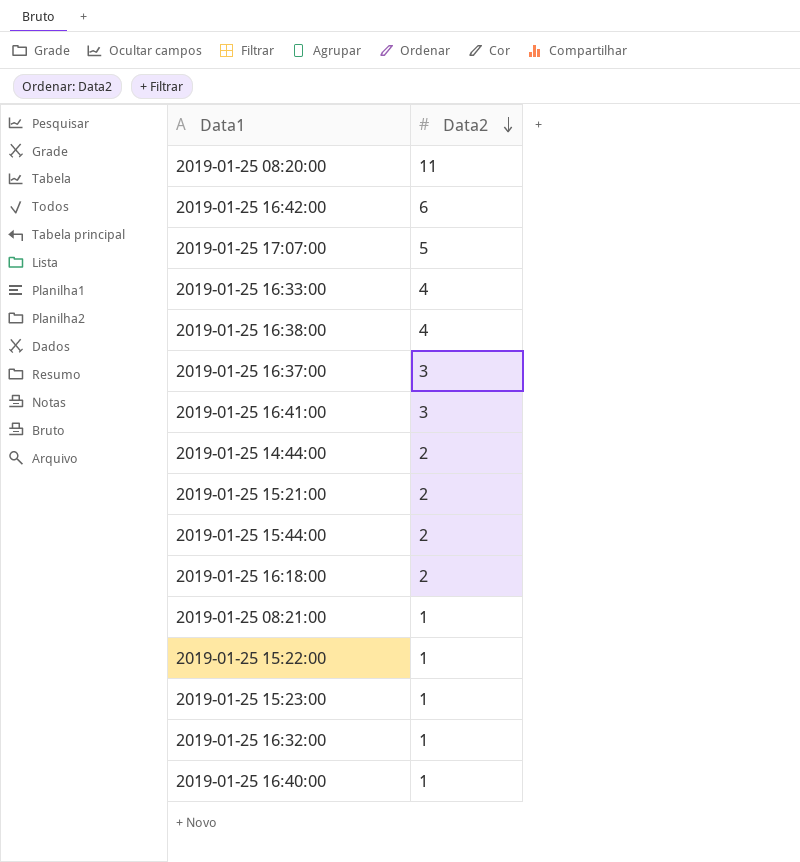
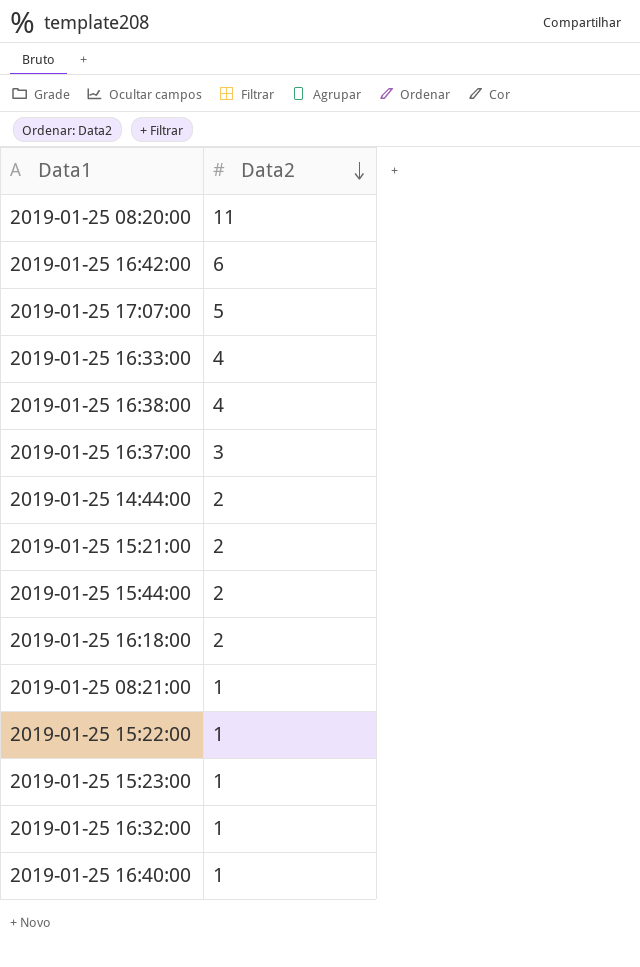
row 2019-01-25 16:41:00: 3 -> none

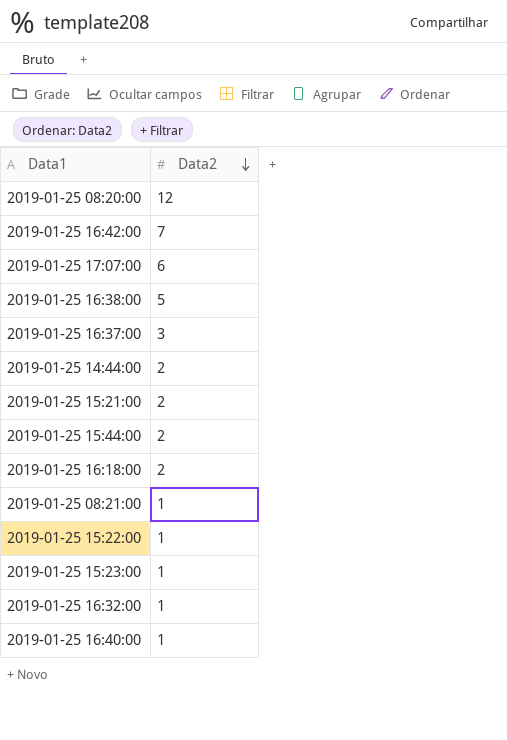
row 2019-01-25 16:33:00: 4 -> none
2019-01-25 08:20:00 | Data2: 11 -> 12
2019-01-25 16:42:00 | Data2: 6 -> 7
2019-01-25 17:07:00 | Data2: 5 -> 6
2019-01-25 16:38:00 | Data2: 4 -> 5

